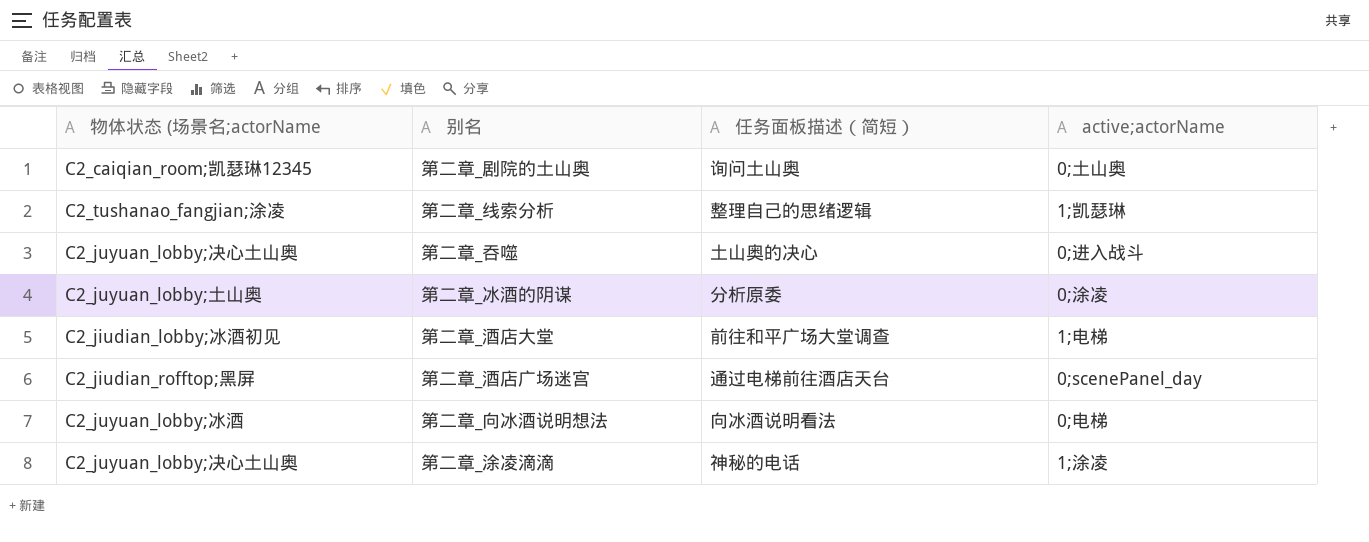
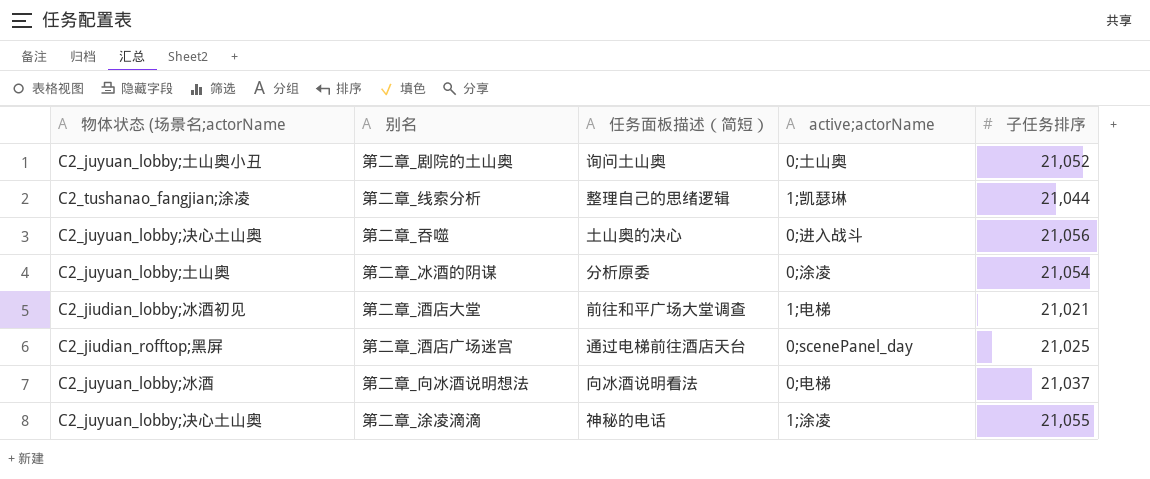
column 子任务排序 | position: none -> 5
第二章_剧院的土山奥 | 物体状态 (场景名;actorName: C2_caiqian_room;凯瑟琳12345 -> C2_juyuan_lobby;土山奥小丑

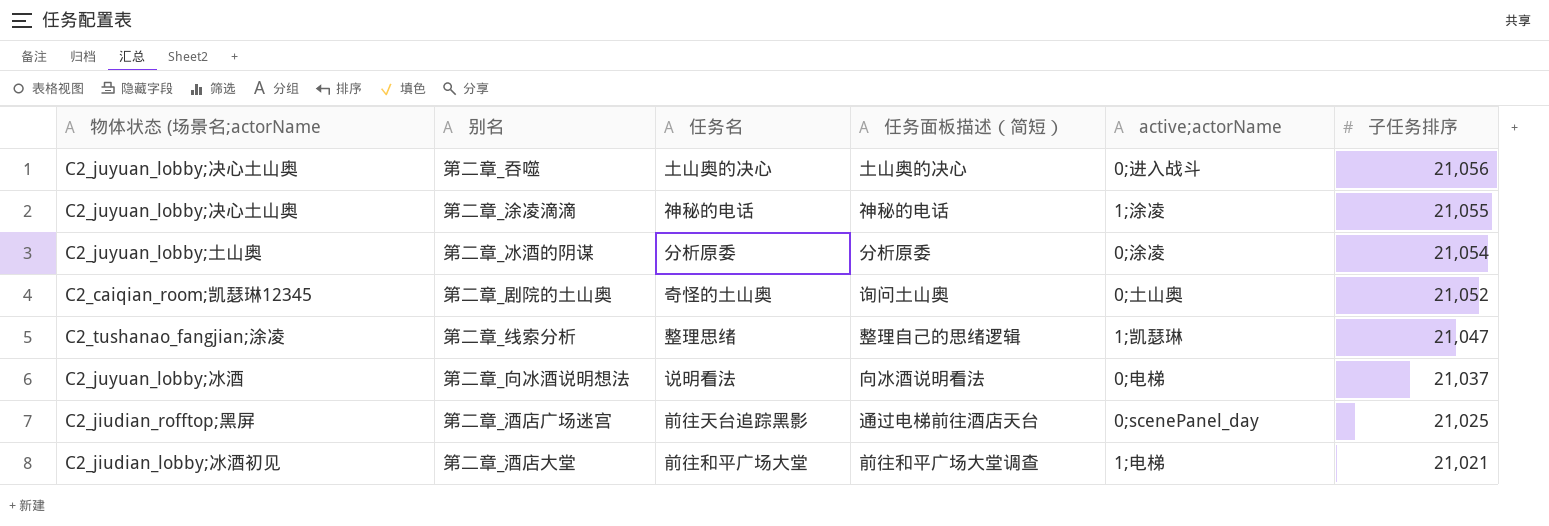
row order: none -> 子任务排序 descending
column 任务名 | position: none -> 3
第二章_剧院的土山奥 | 物体状态 (场景名;actorName: C2_juyuan_lobby;土山奥小丑 -> C2_caiqian_room;凯瑟琳12345
第二章_线索分析 | 子任务排序: 21,044 -> 21,047

